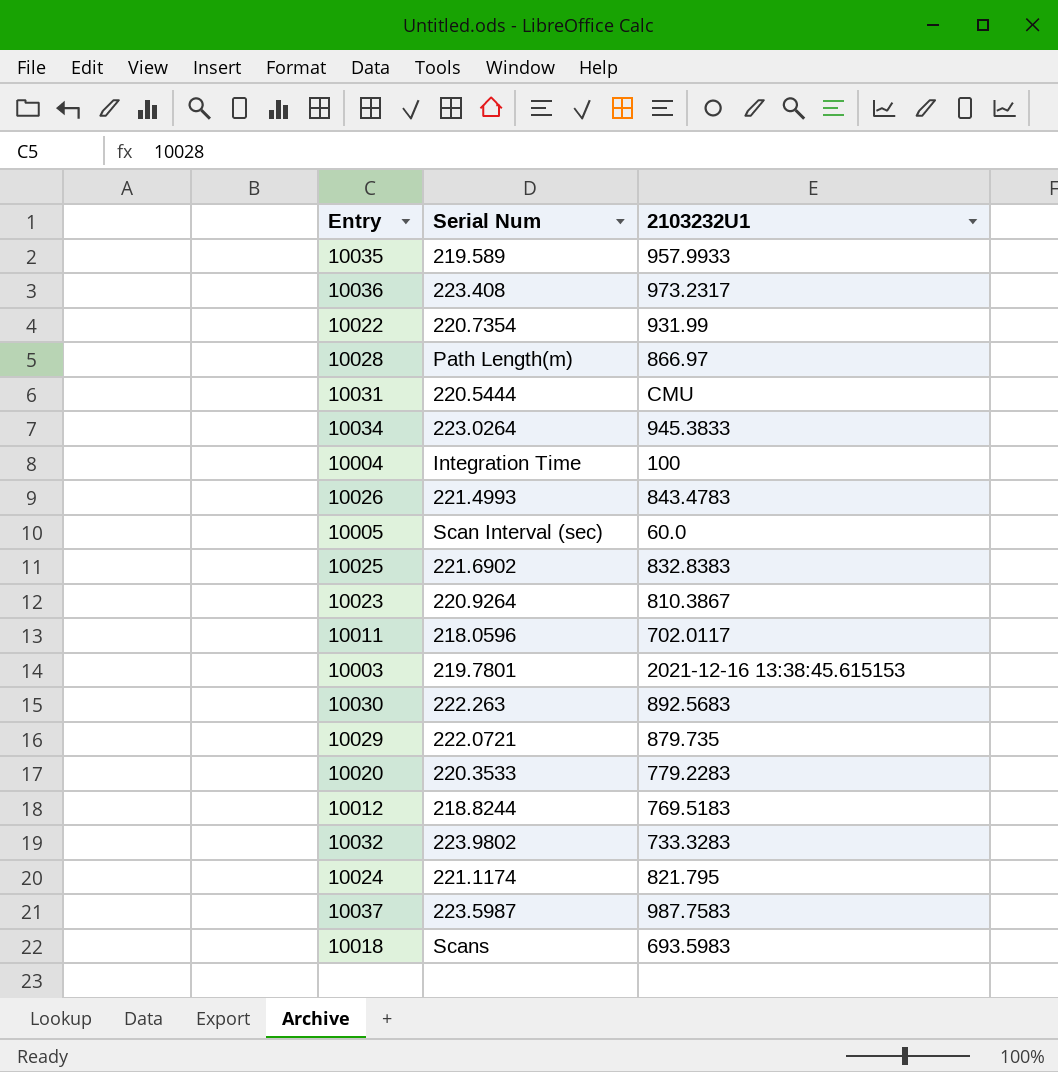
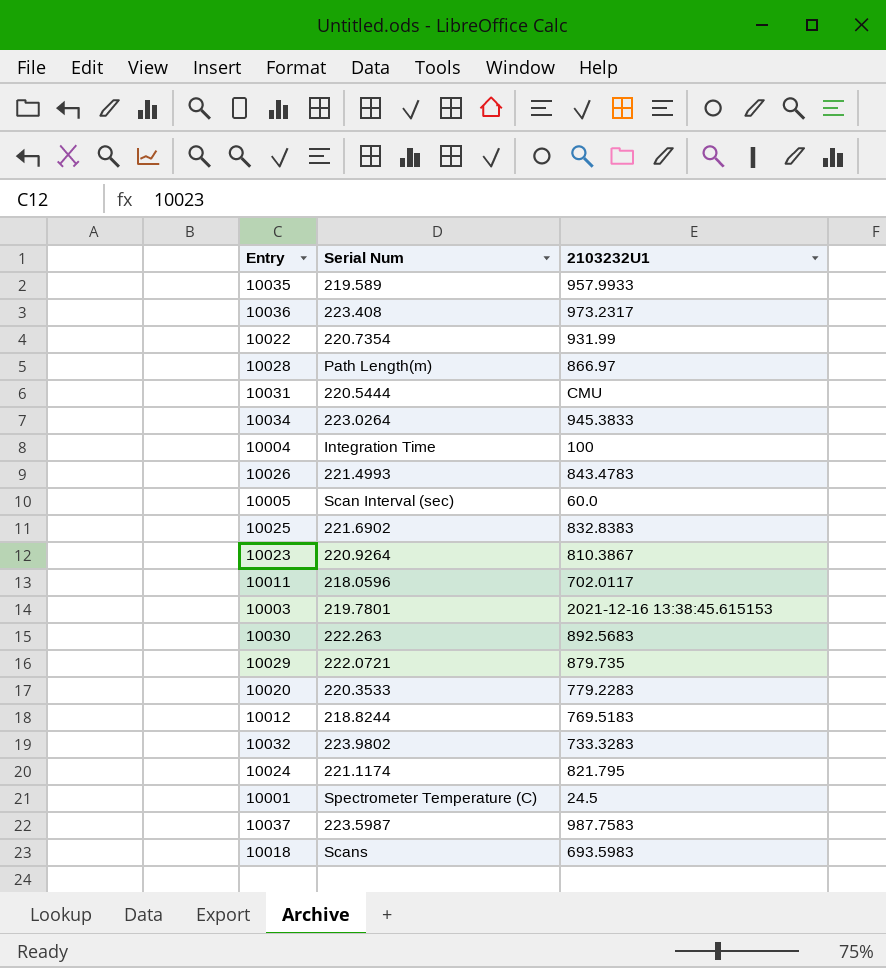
row 10001: none -> Spectrometer Temperature (C) | 24.5

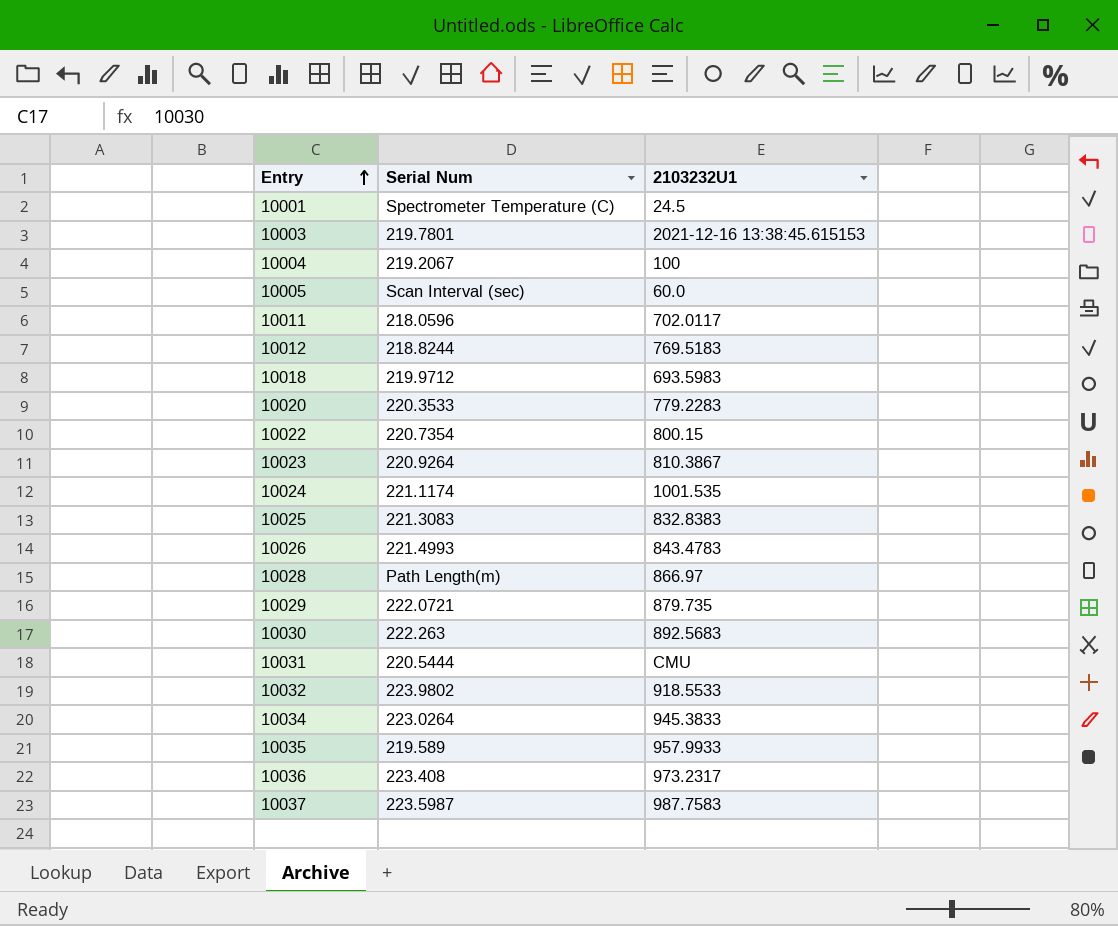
row order: none -> Entry ascending
10004 | Serial Num: Integration Time -> 219.2067
10018 | Serial Num: Scans -> 219.9712
10022 | 2103232U1: 931.99 -> 800.15
10024 | 2103232U1: 821.795 -> 1001.535
10025 | Serial Num: 221.6902 -> 221.3083
10032 | 2103232U1: 733.3283 -> 918.5533

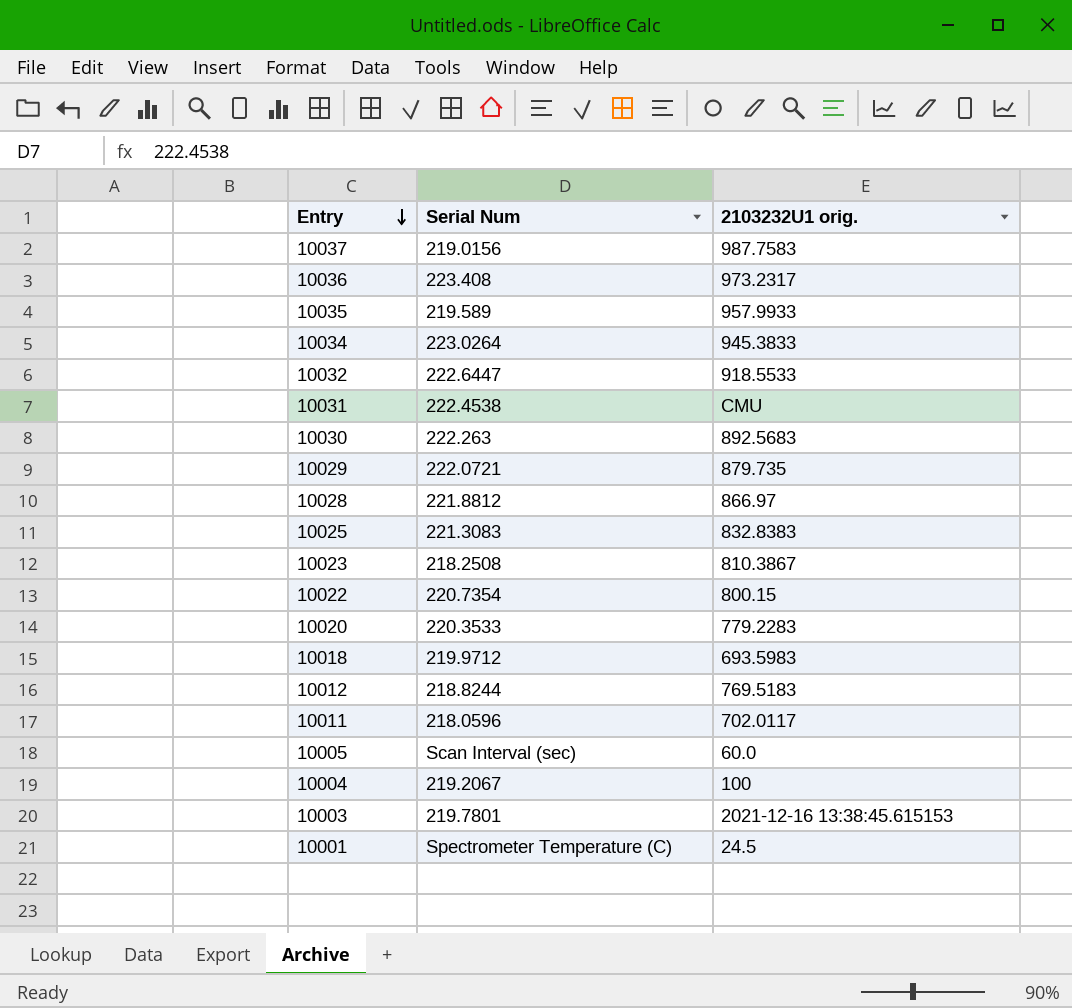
row order: Entry ascending -> Entry descending
column name: 2103232U1 -> 2103232U1 orig.
row 10024: 221.1174 | 1001.535 -> none
row 10026: 221.4993 | 843.4783 -> none
10037 | Serial Num: 223.5987 -> 219.0156
10032 | Serial Num: 223.9802 -> 222.6447
10031 | Serial Num: 220.5444 -> 222.4538
10028 | Serial Num: Path Length(m) -> 221.8812
10023 | Serial Num: 220.9264 -> 218.2508

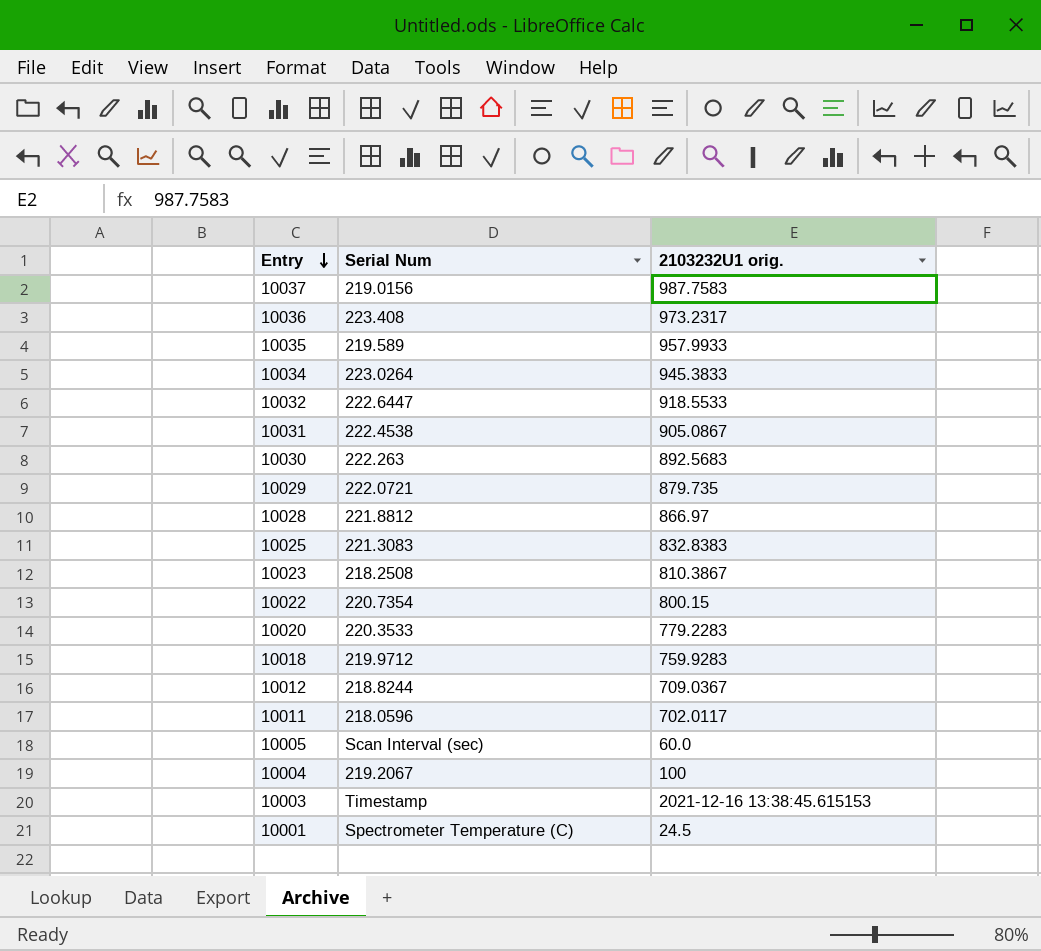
10031 | 2103232U1 orig.: CMU -> 905.0867
10018 | 2103232U1 orig.: 693.5983 -> 759.9283
10012 | 2103232U1 orig.: 769.5183 -> 709.0367
10003 | Serial Num: 219.7801 -> Timestamp

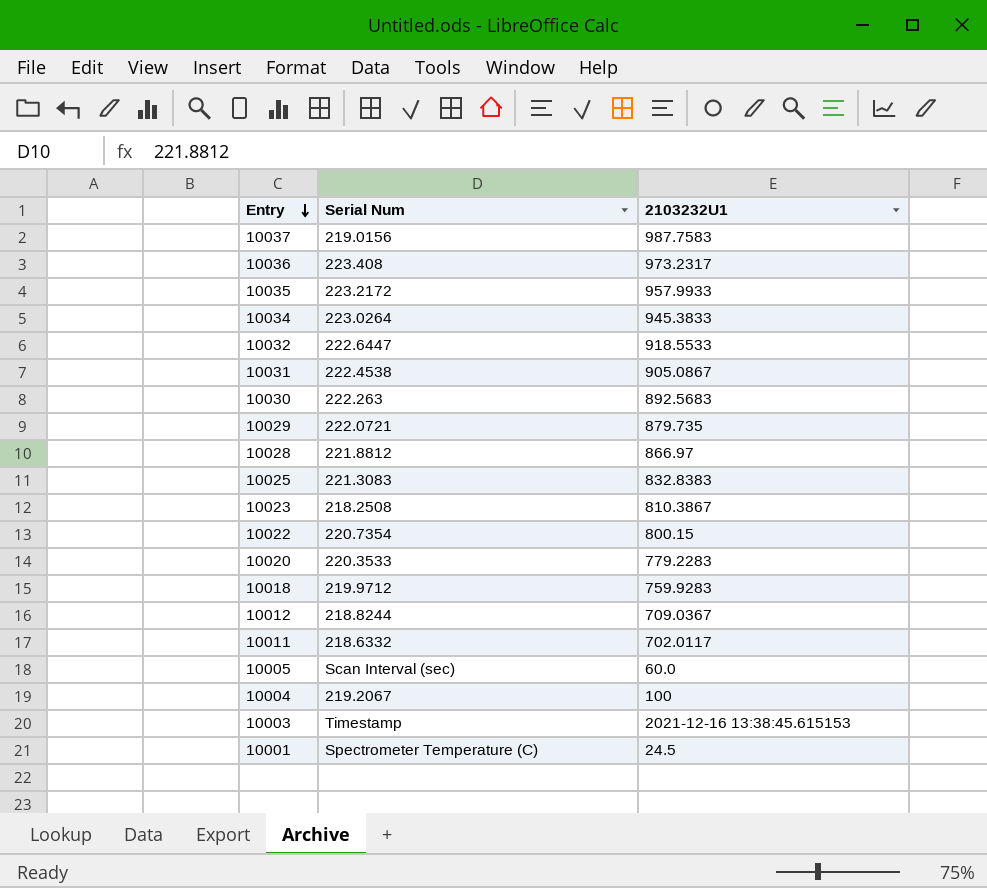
column name: 2103232U1 orig. -> 2103232U1
10035 | Serial Num: 219.589 -> 223.2172
10011 | Serial Num: 218.0596 -> 218.6332

